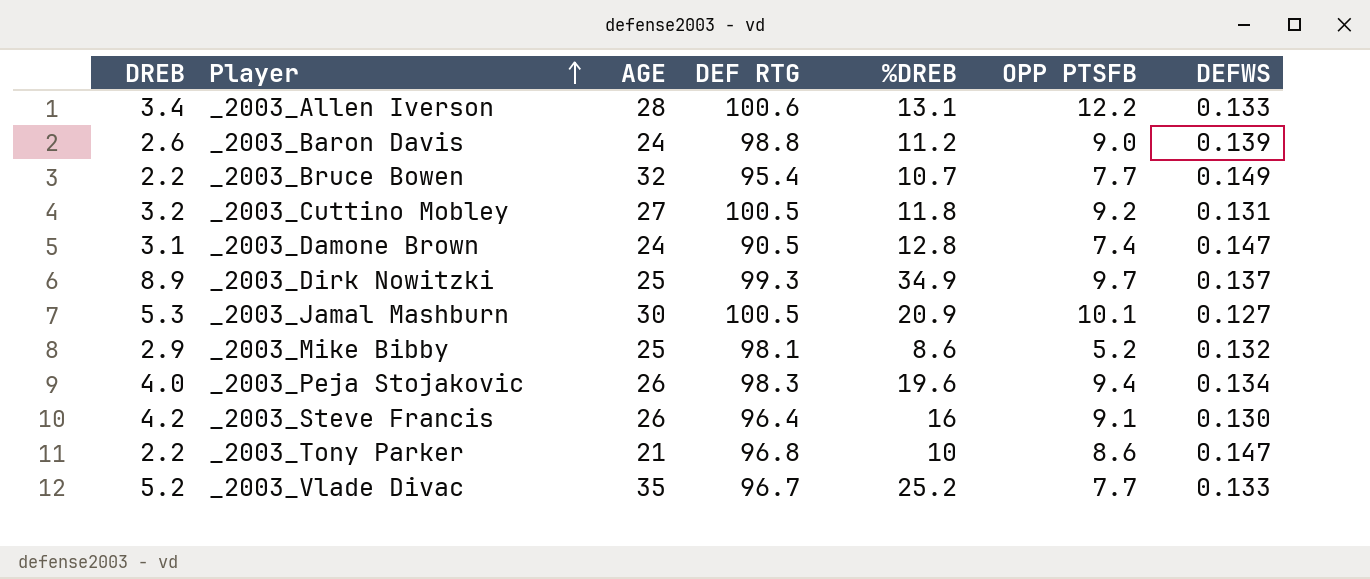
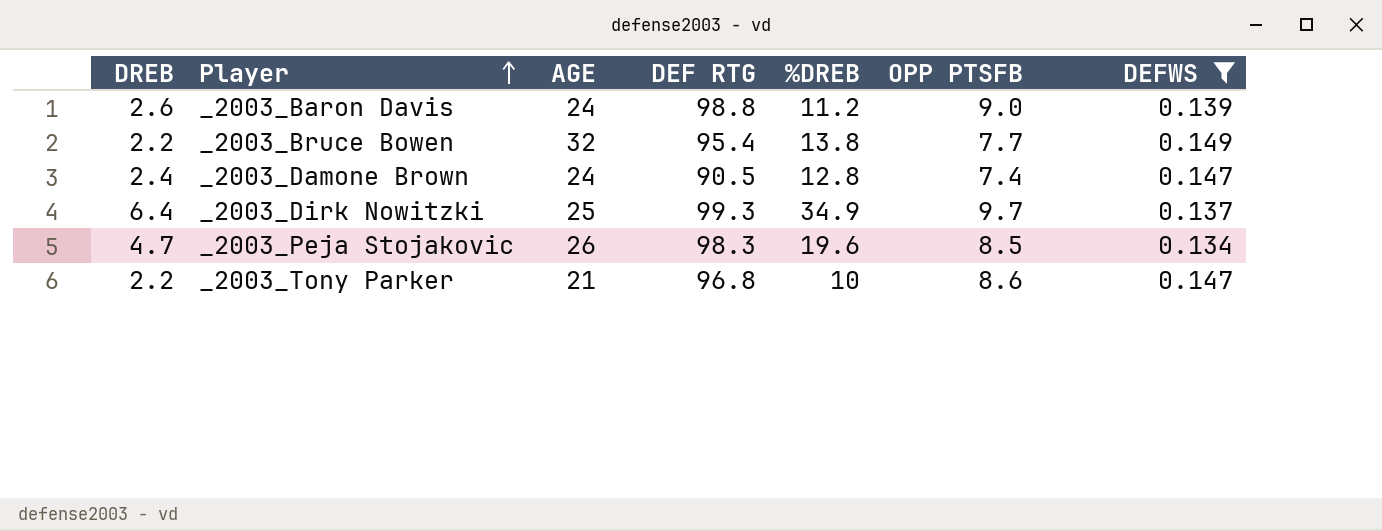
filter: none -> DEFWS >= 0.134
_2003_Bruce Bowen | %DREB: 10.7 -> 13.8
_2003_Damone Brown | DREB: 3.1 -> 2.4
_2003_Dirk Nowitzki | DREB: 8.9 -> 6.4
_2003_Peja Stojakovic | DREB: 4.0 -> 4.7
_2003_Peja Stojakovic | OPP PTSFB: 9.4 -> 8.5

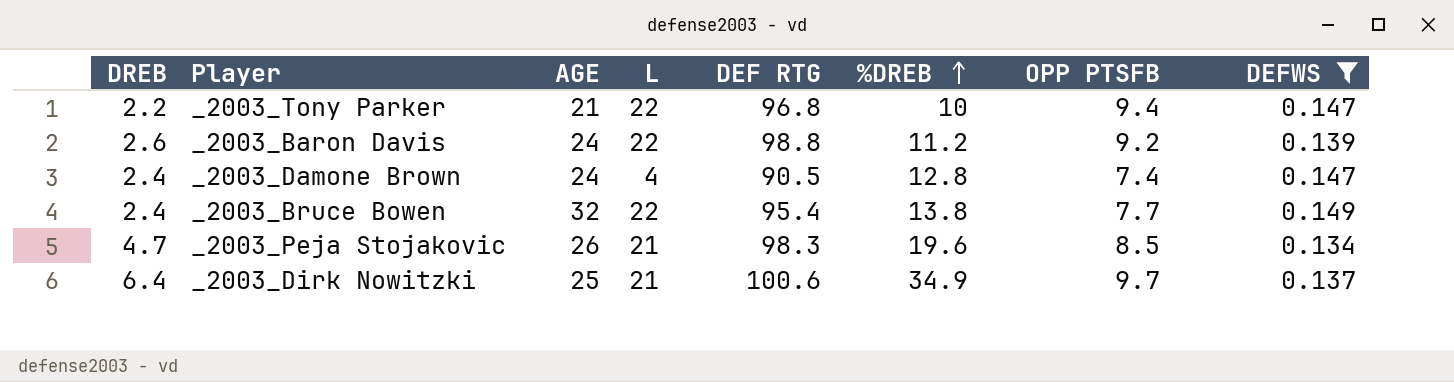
row order: Player ascending -> %DREB ascending
column L | position: none -> 4
_2003_Tony Parker | OPP PTSFB: 8.6 -> 9.4
_2003_Baron Davis | OPP PTSFB: 9.0 -> 9.2
_2003_Bruce Bowen | DREB: 2.2 -> 2.4
_2003_Dirk Nowitzki | DEF RTG: 99.3 -> 100.6

